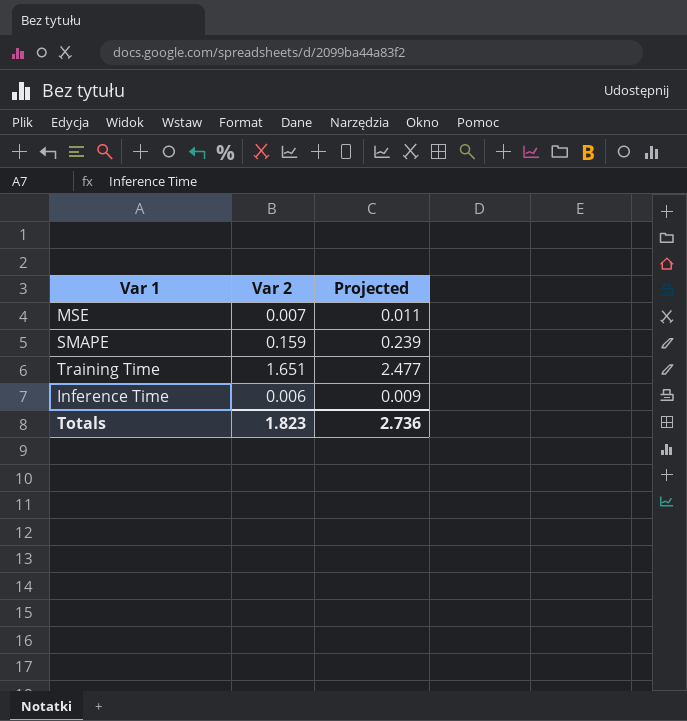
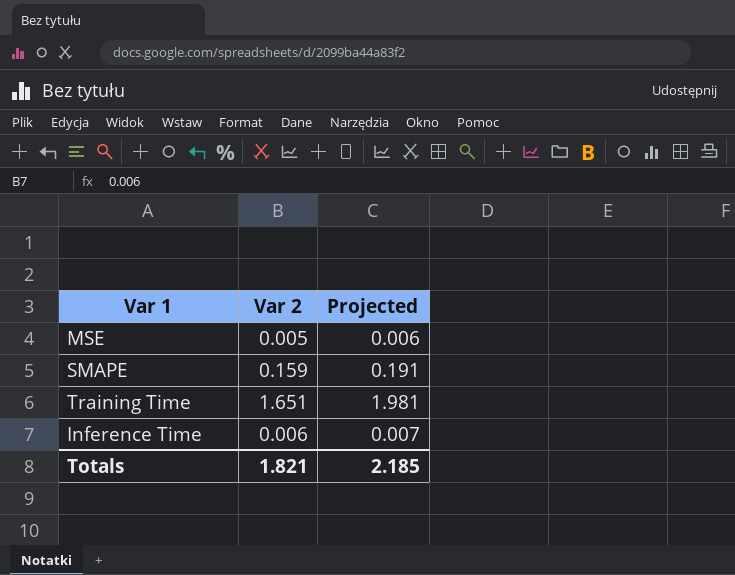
column Projected | formula: [Var 2] * 1.5 -> [Var 2] * 1.2
MSE | Var 2: 0.007 -> 0.005
Totals | Var 2: 1.823 -> 1.821
Totals | Projected: 2.736 -> 2.185

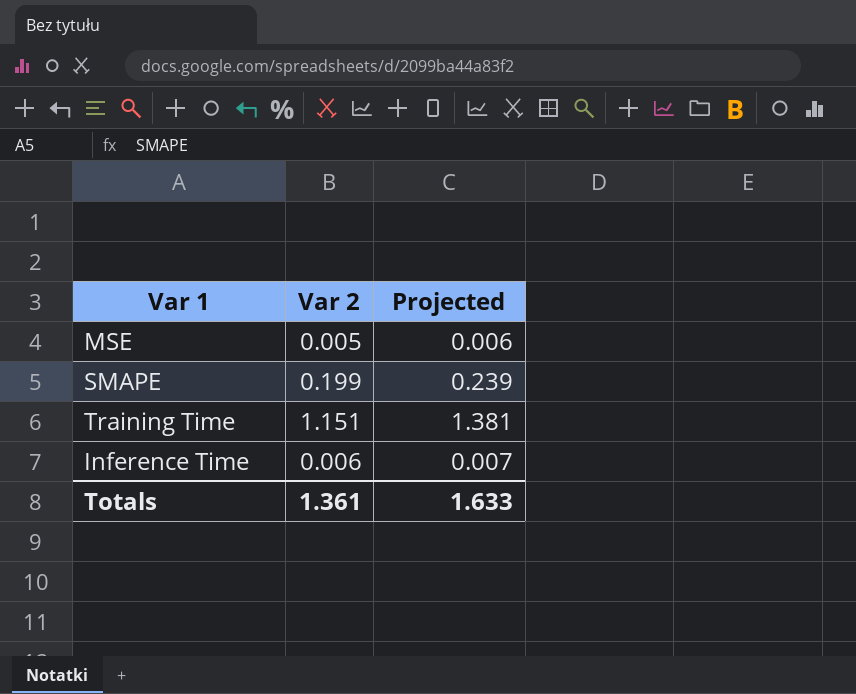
SMAPE | Var 2: 0.159 -> 0.199
SMAPE | Projected: 0.191 -> 0.239
Training Time | Var 2: 1.651 -> 1.151
Training Time | Projected: 1.981 -> 1.381
Totals | Var 2: 1.821 -> 1.361
Totals | Projected: 2.185 -> 1.633

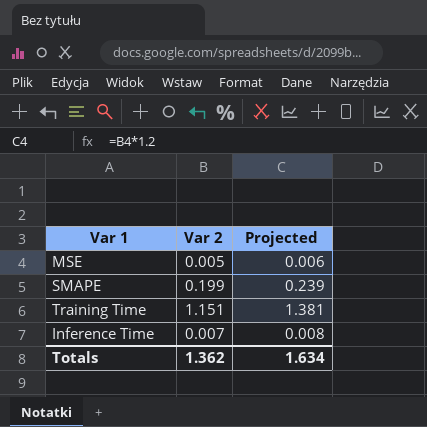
Inference Time | Var 2: 0.006 -> 0.007
Inference Time | Projected: 0.007 -> 0.008
Totals | Var 2: 1.361 -> 1.362
Totals | Projected: 1.633 -> 1.634

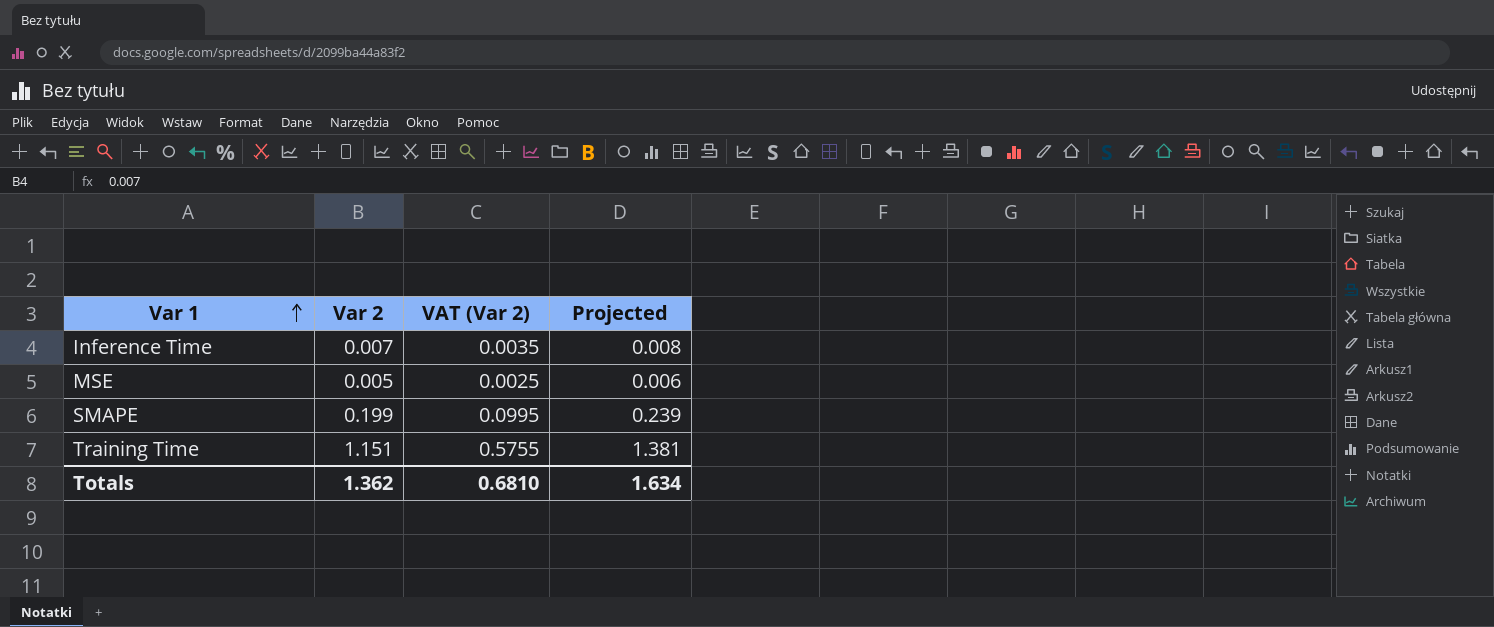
row order: none -> Var 1 ascending
column VAT (Var 2) | formula: none -> [Var 2] * 0.5

